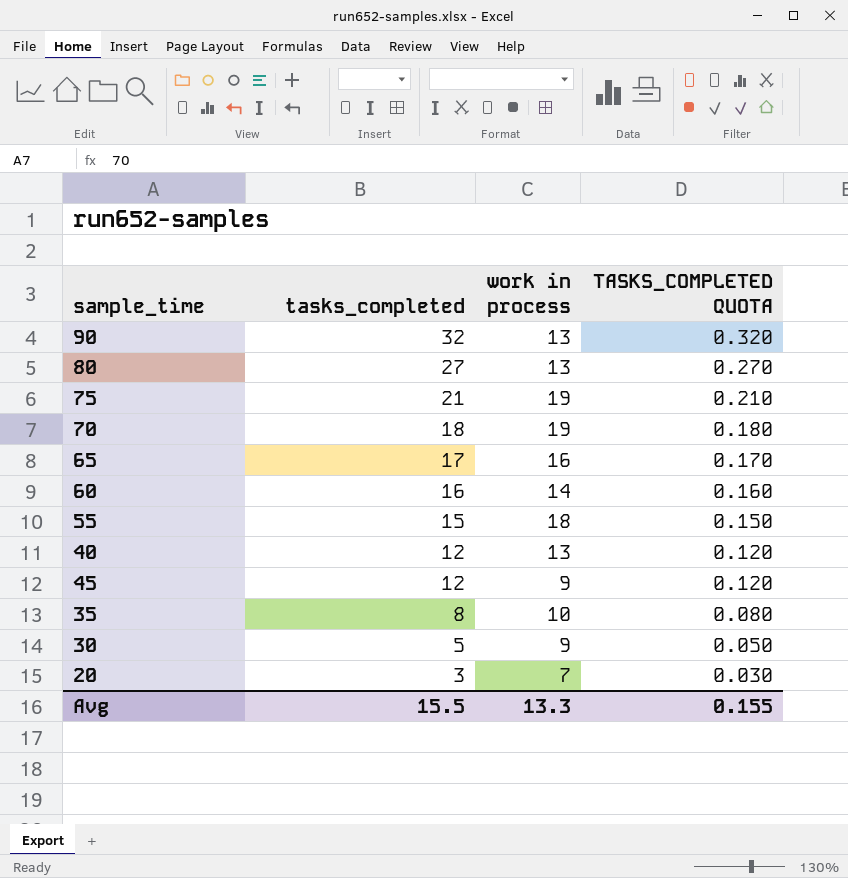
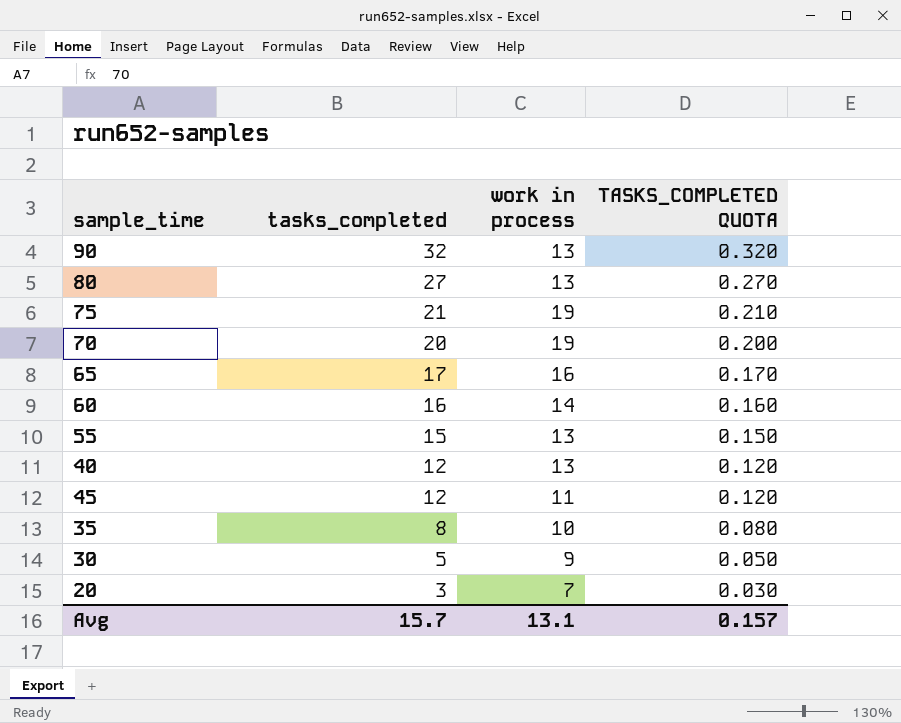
70 | tasks_completed: 18 -> 20
70 | TASKS_COMPLETED QUOTA: 0.180 -> 0.200
55 | work in process: 18 -> 13
45 | work in process: 9 -> 11
Avg | tasks_completed: 15.5 -> 15.7
Avg | work in process: 13.3 -> 13.1
Avg | TASKS_COMPLETED QUOTA: 0.155 -> 0.157

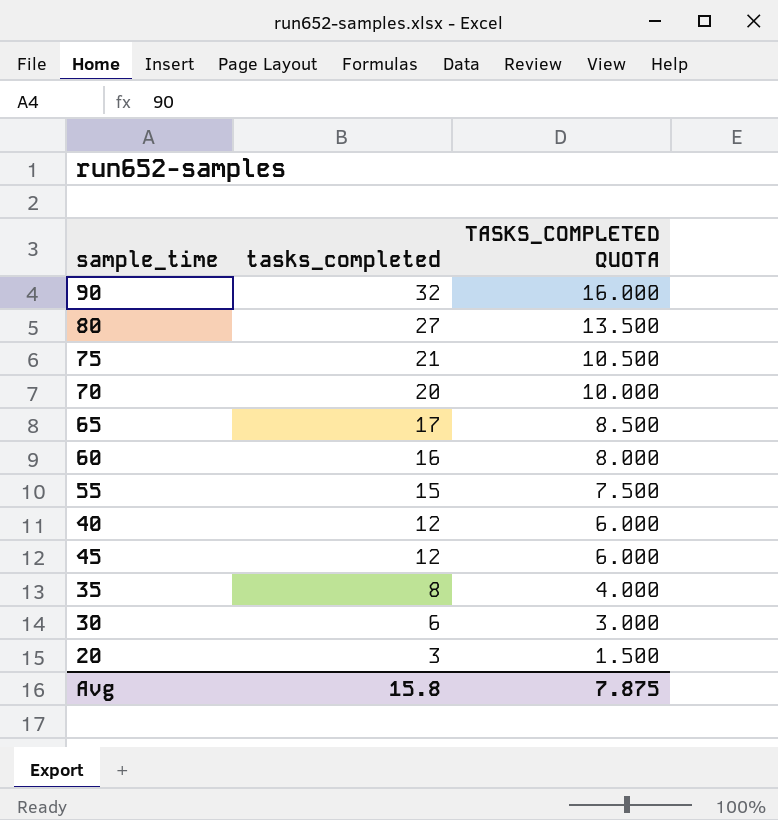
column work in process | position: 3 -> none
column TASKS_COMPLETED QUOTA | formula: [tasks_completed] * 0.01 -> [tasks_completed] * 0.5
30 | tasks_completed: 5 -> 6
Avg | tasks_completed: 15.7 -> 15.8
Avg | TASKS_COMPLETED QUOTA: 0.157 -> 7.875

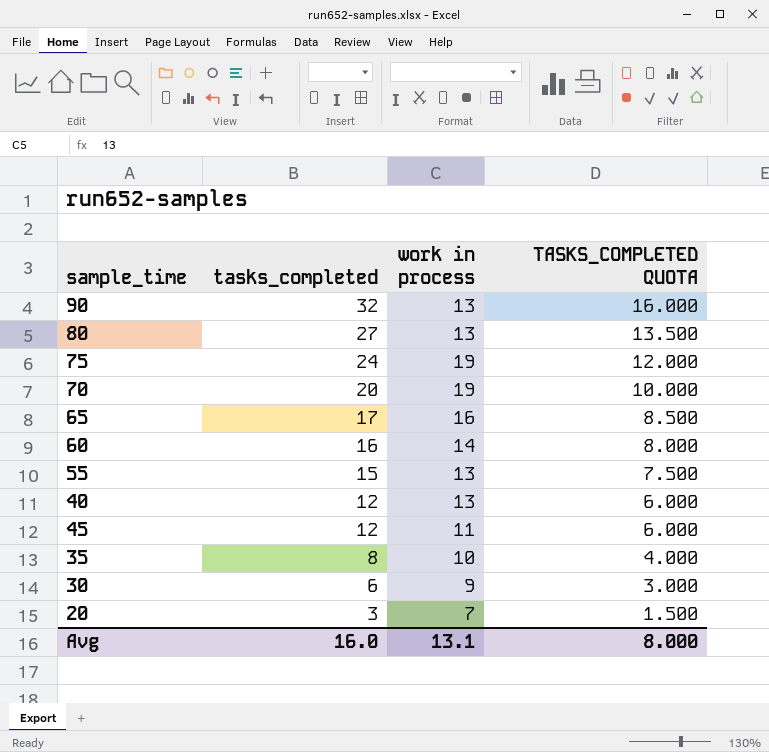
column work in process | position: none -> 3
75 | tasks_completed: 21 -> 24
75 | TASKS_COMPLETED QUOTA: 10.500 -> 12.000
Avg | tasks_completed: 15.8 -> 16.0
Avg | TASKS_COMPLETED QUOTA: 7.875 -> 8.000

